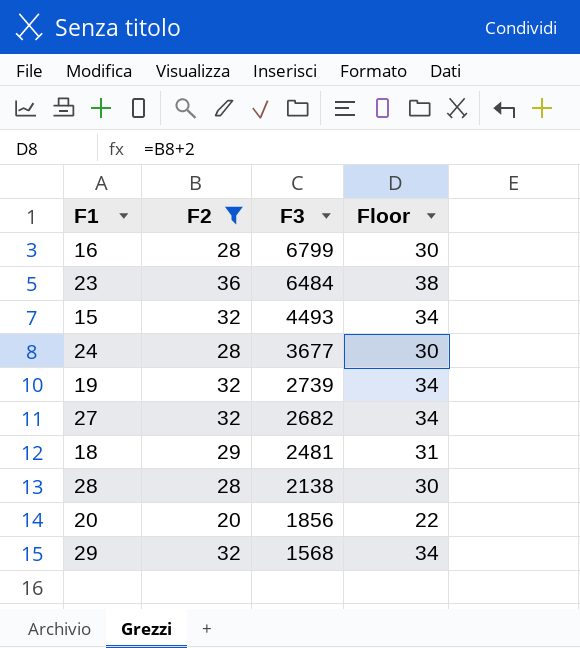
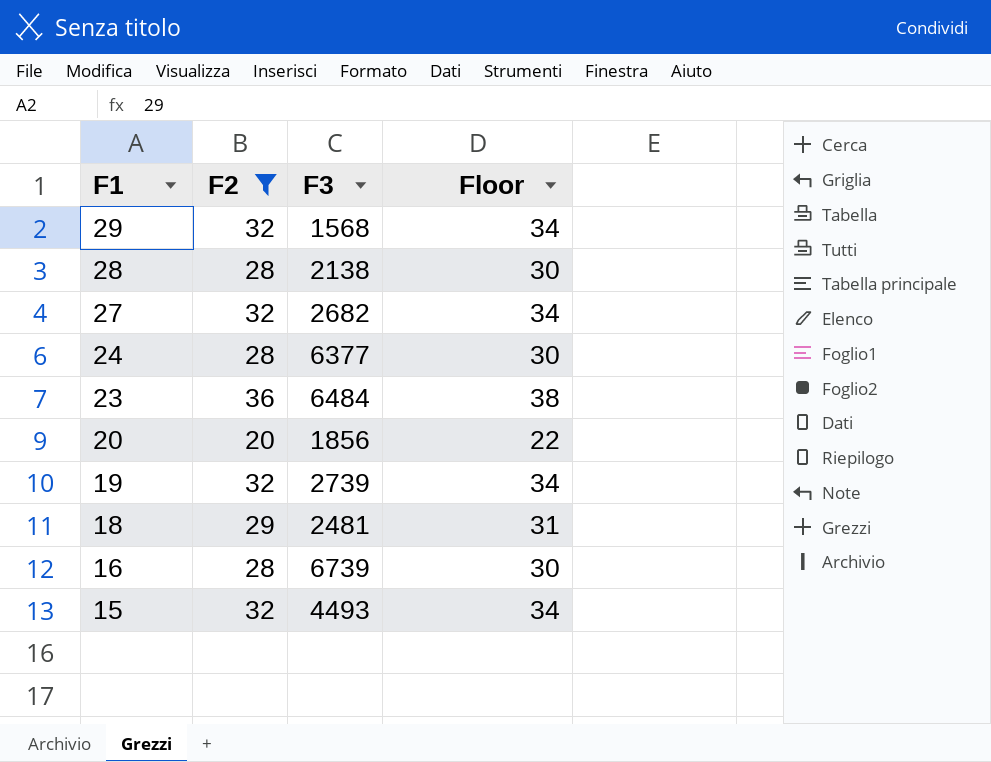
row order: F3 descending -> F1 descending
24 | F3: 3677 -> 6377
16 | F3: 6799 -> 6739

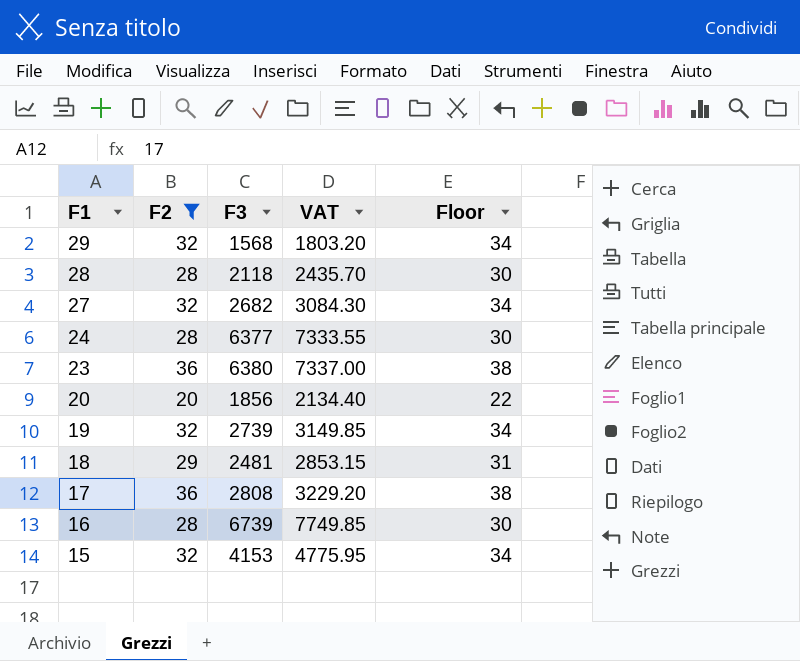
column VAT | formula: none -> [F3] * 1.15
28 | F3: 2138 -> 2118
23 | F3: 6484 -> 6380
row 17: none -> 36 | 2808 | 3229.20 | 38
15 | F3: 4493 -> 4153

